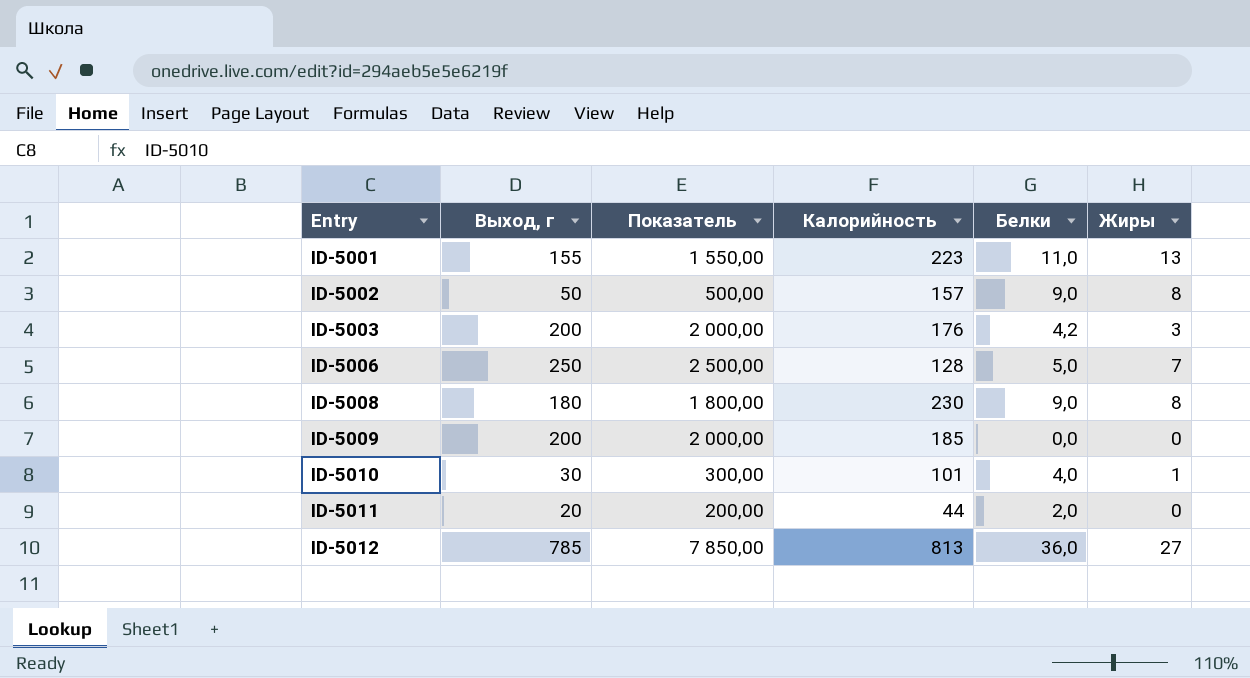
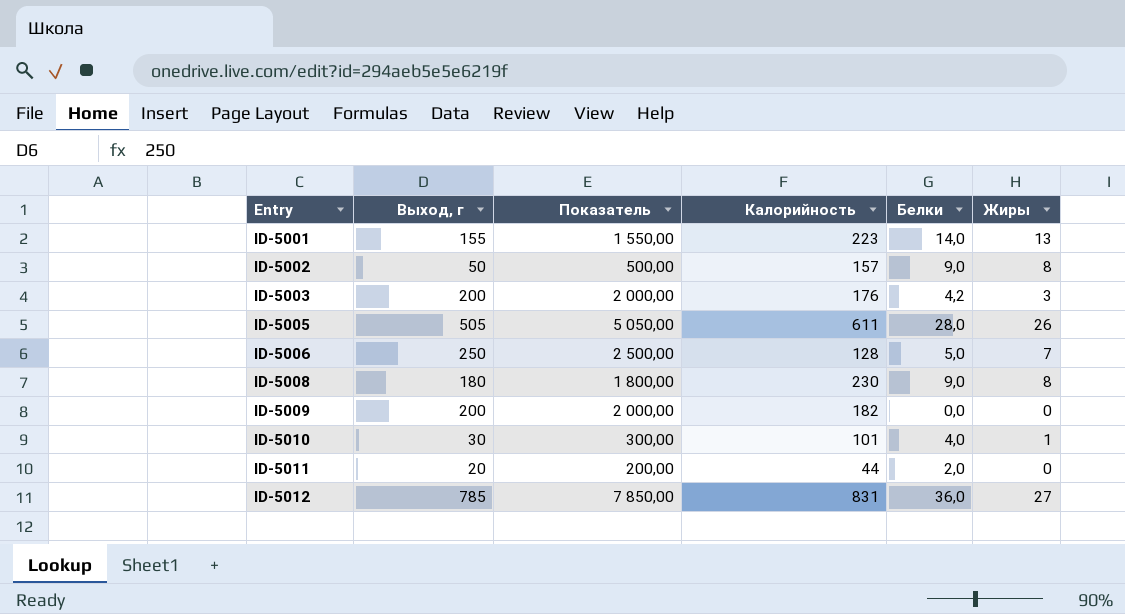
ID-5001 | Белки: 11,0 -> 14,0
row ID-5005: none -> 505 | 5 050,00 | 611 | 28,0 | 26
ID-5009 | Калорийность: 185 -> 182
ID-5012 | Калорийность: 813 -> 831

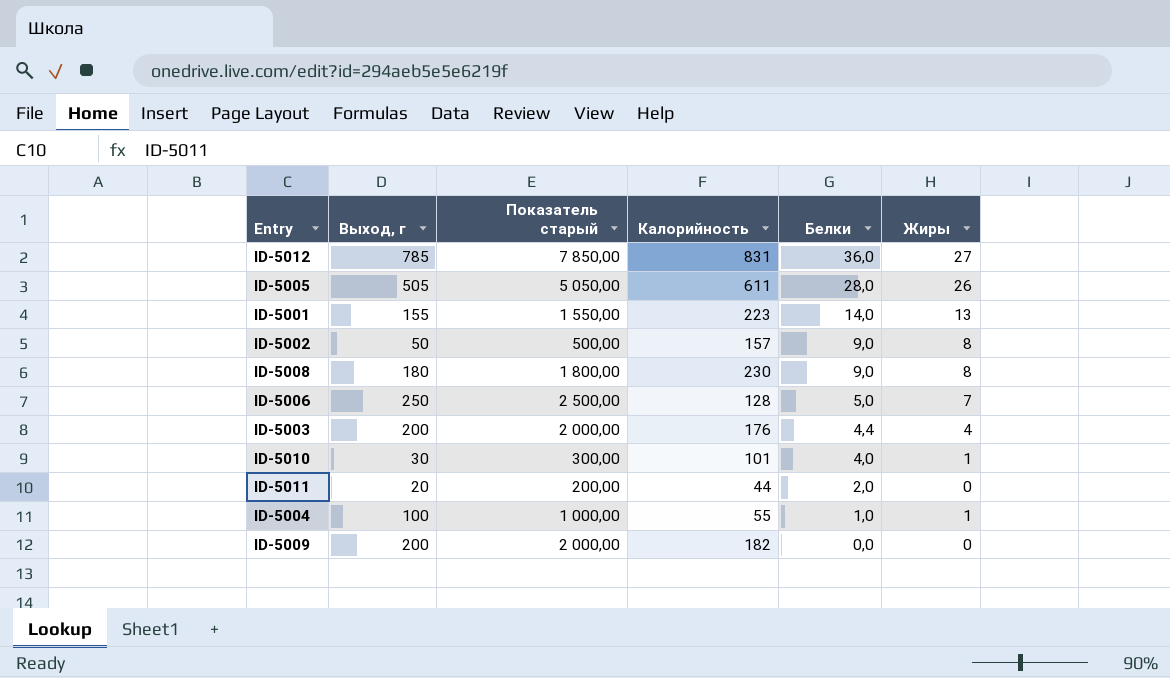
row order: Entry ascending -> Белки descending
column name: Показатель -> Показатель старый
ID-5003 | Белки: 4,2 -> 4,4
ID-5003 | Жиры: 3 -> 4
row ID-5004: none -> 100 | 1 000,00 | 55 | 1,0 | 1

